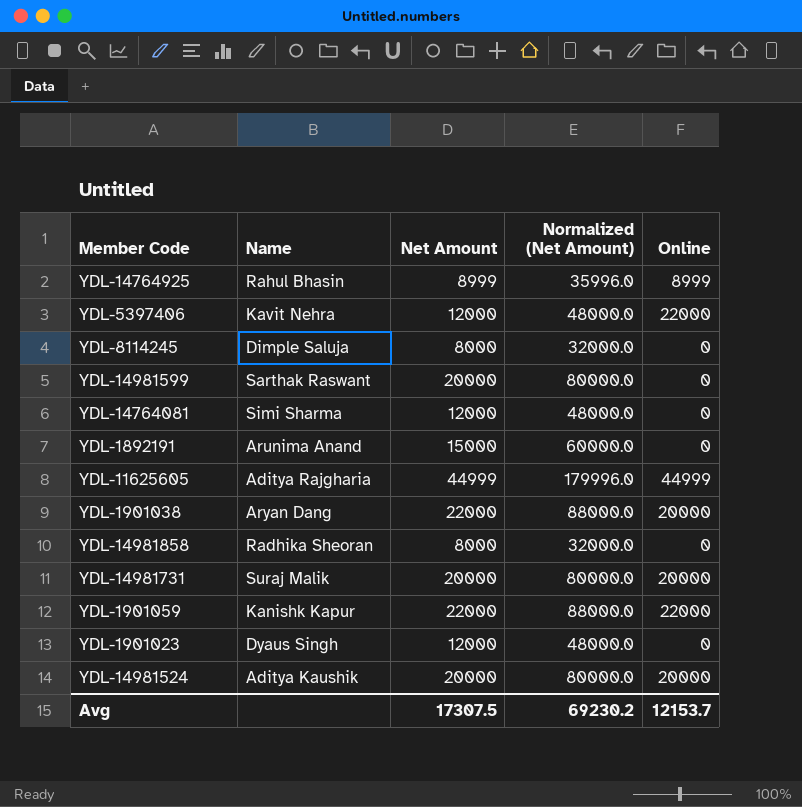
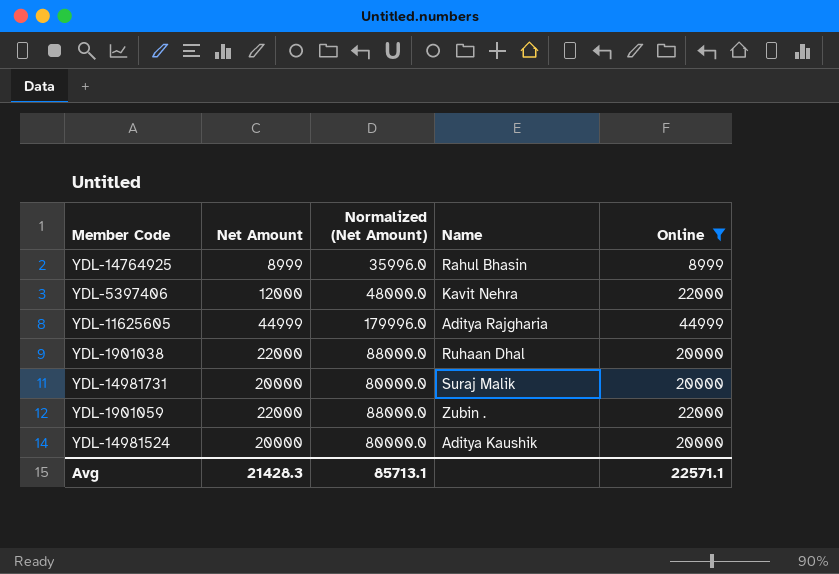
filter: none -> Online != 0
column Name | position: 2 -> 4
YDL-1901038 | Name: Aryan Dang -> Ruhaan Dhal
YDL-1901059 | Name: Kanishk Kapur -> Zubin .
Avg | Net Amount: 17307.5 -> 21428.3
Avg | Normalized (Net Amount): 69230.2 -> 85713.1
Avg | Online: 12153.7 -> 22571.1

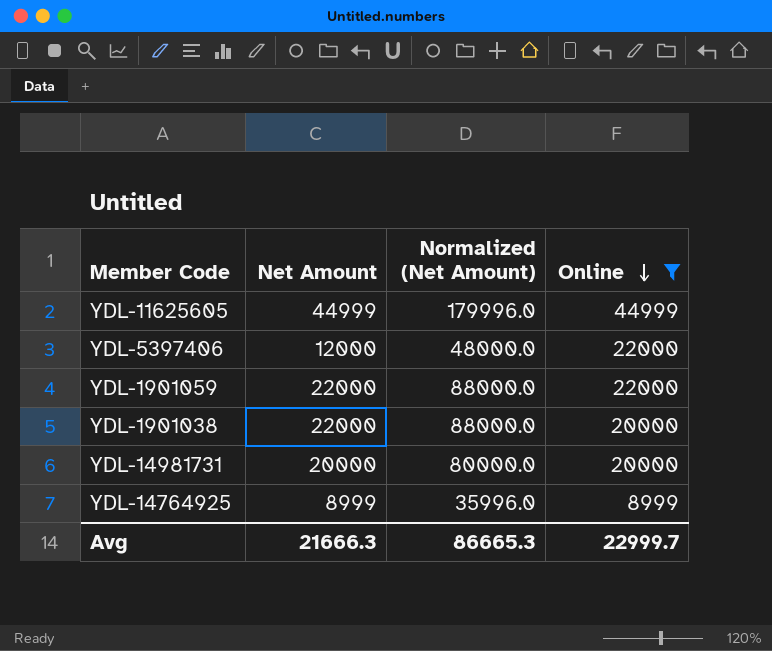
row order: none -> Online descending
column Name | position: 4 -> none
row YDL-14981524: 20000 | 80000.0 | Aditya Kaushik | 20000 -> none
Avg | Net Amount: 21428.3 -> 21666.3
Avg | Normalized (Net Amount): 85713.1 -> 86665.3
Avg | Online: 22571.1 -> 22999.7

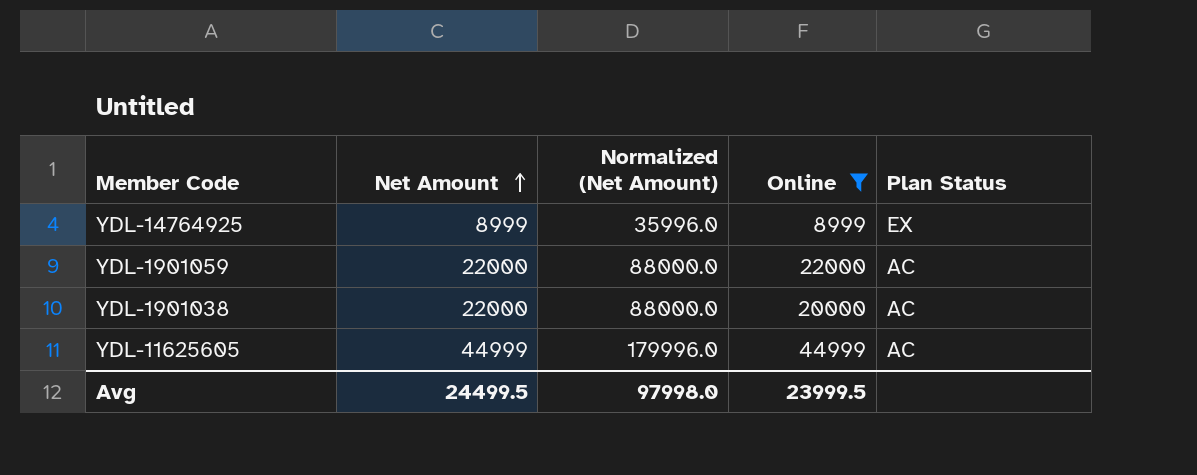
row order: Online descending -> Net Amount ascending
column Plan Status | position: none -> 5
row YDL-5397406: 12000 | 48000.0 | 22000 -> none
row YDL-14981731: 20000 | 80000.0 | 20000 -> none
Avg | Net Amount: 21666.3 -> 24499.5
Avg | Normalized (Net Amount): 86665.3 -> 97998.0
Avg | Online: 22999.7 -> 23999.5

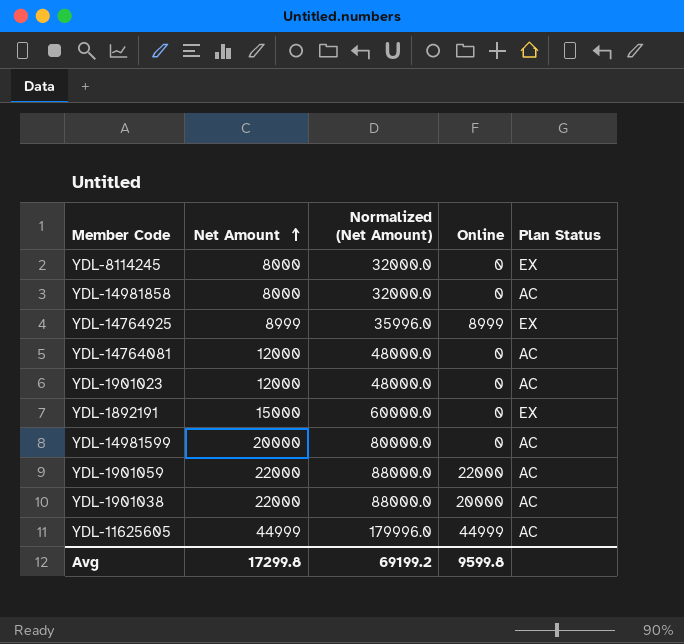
filter: Online != 0 -> none
Avg | Net Amount: 24499.5 -> 17299.8
Avg | Normalized (Net Amount): 97998.0 -> 69199.2
Avg | Online: 23999.5 -> 9599.8

